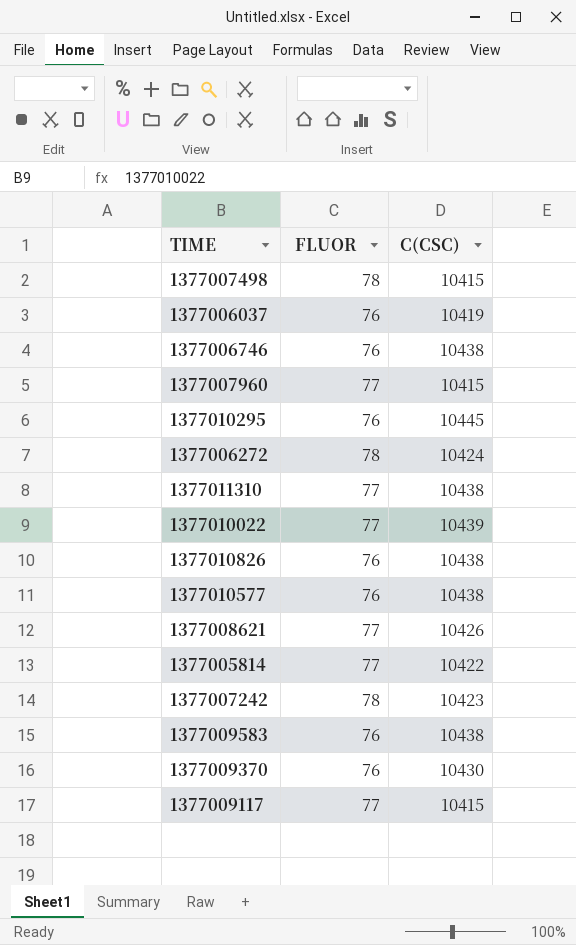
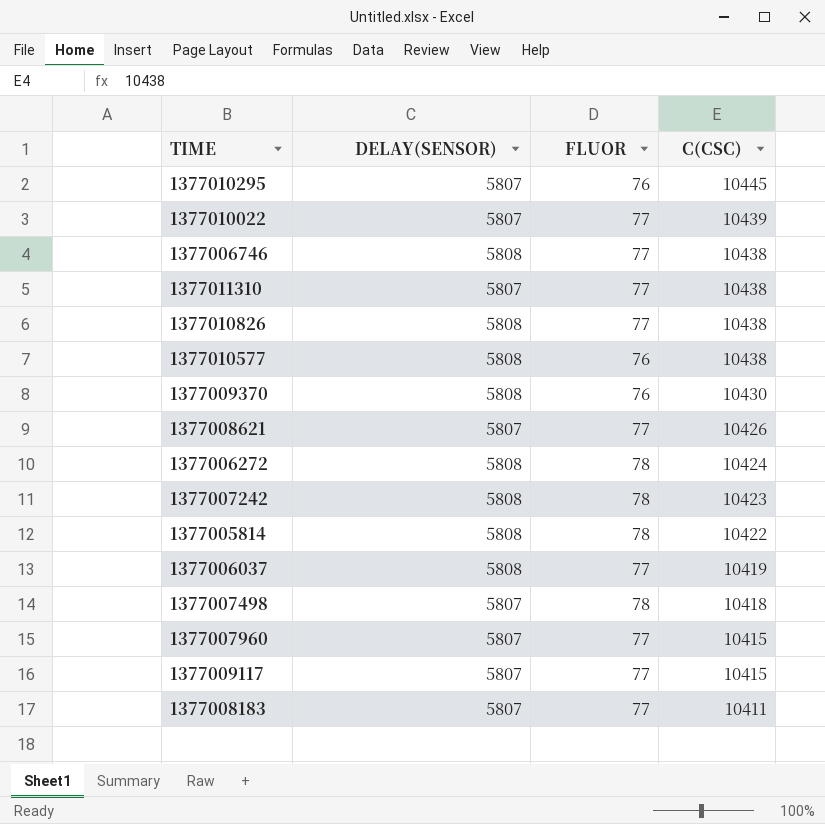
row order: none -> C(CSC) descending
column DELAY(SENSOR) | position: none -> 2
row 1377009583: 76 | 10438 -> none
1377006746 | FLUOR: 76 -> 77
1377010826 | FLUOR: 76 -> 77
1377005814 | FLUOR: 77 -> 78
1377006037 | FLUOR: 76 -> 77
1377007498 | C(CSC): 10415 -> 10418
row 1377008183: none -> 5807 | 77 | 10411

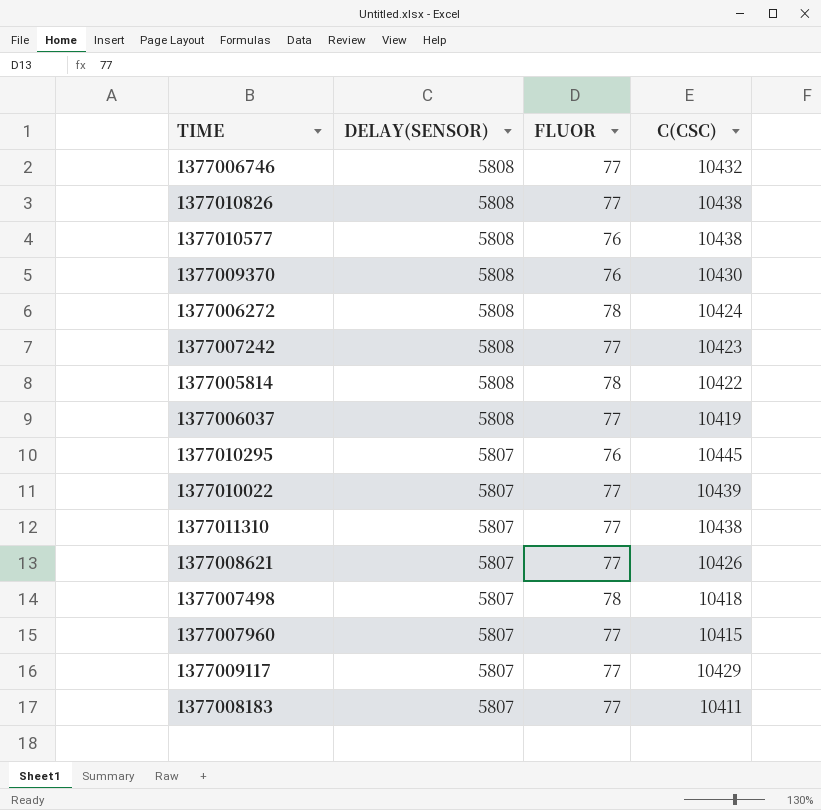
row order: C(CSC) descending -> DELAY(SENSOR) descending
1377006746 | C(CSC): 10438 -> 10432
1377007242 | FLUOR: 78 -> 77
1377009117 | C(CSC): 10415 -> 10429

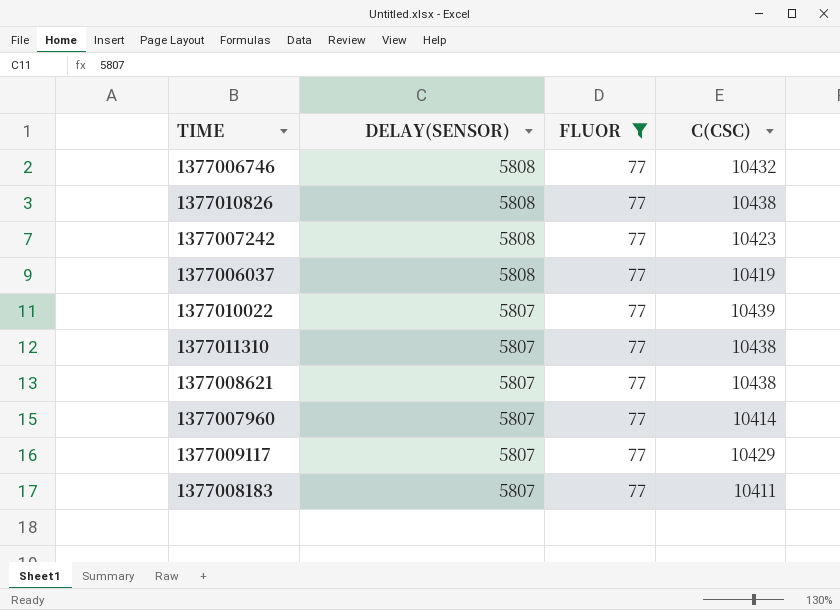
filter: none -> FLUOR = 77
1377008621 | C(CSC): 10426 -> 10438
1377007960 | C(CSC): 10415 -> 10414

